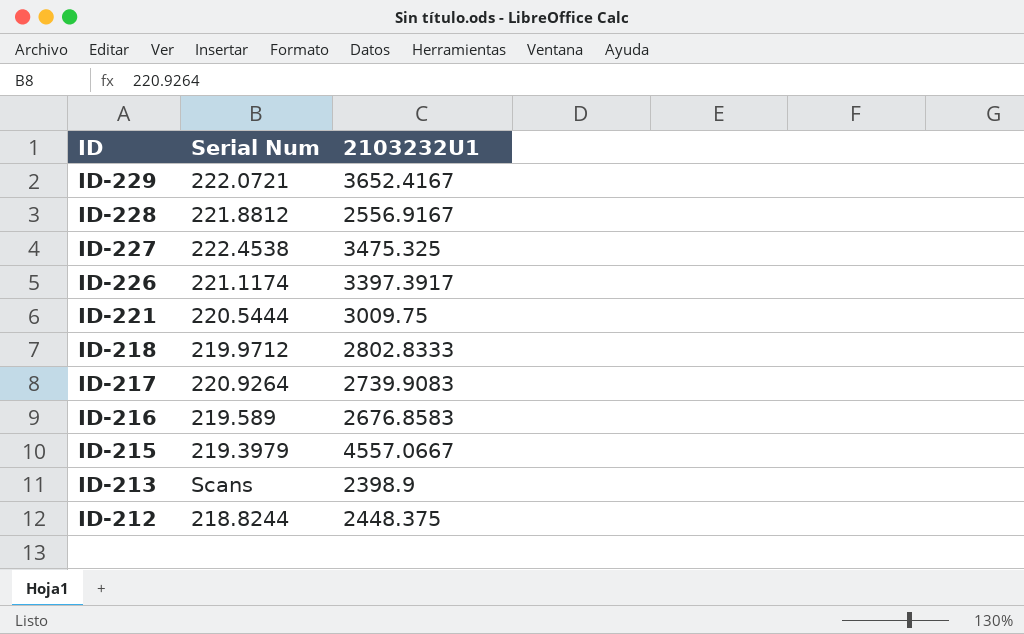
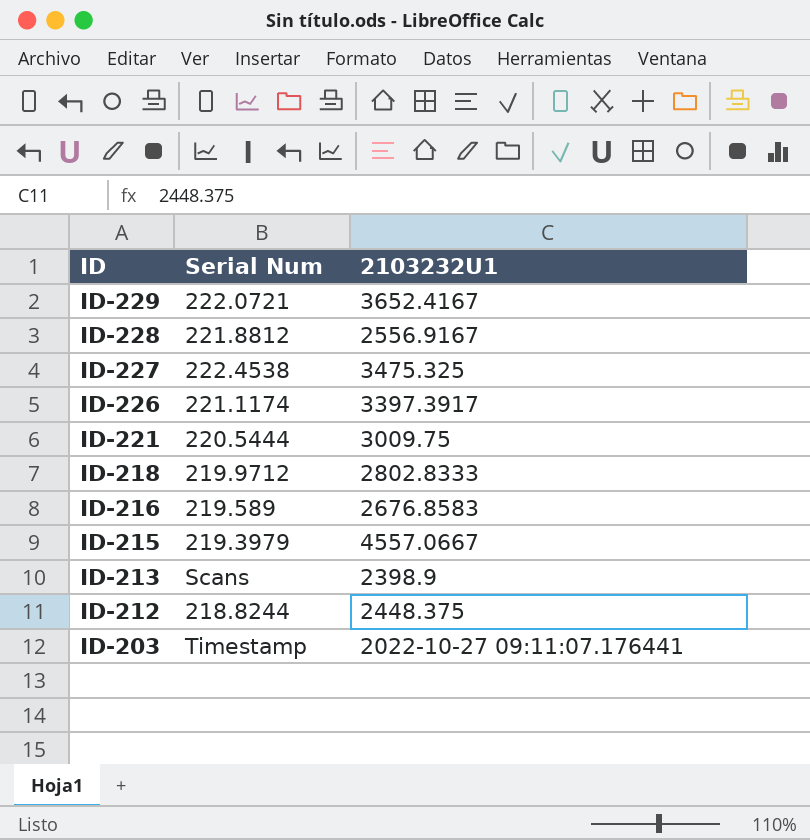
row ID-217: 220.9264 | 2739.9083 -> none
row ID-203: none -> Timestamp | 2022-10-27 09:11:07.176441

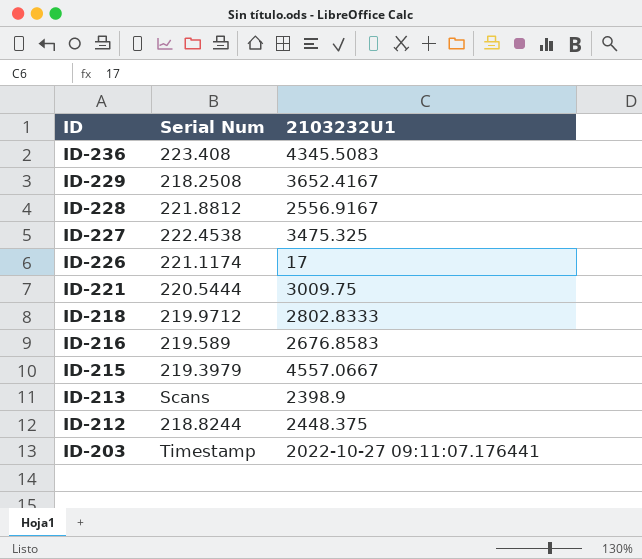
row ID-236: none -> 223.408 | 4345.5083
ID-229 | Serial Num: 222.0721 -> 218.2508
ID-226 | 2103232U1: 3397.3917 -> 17

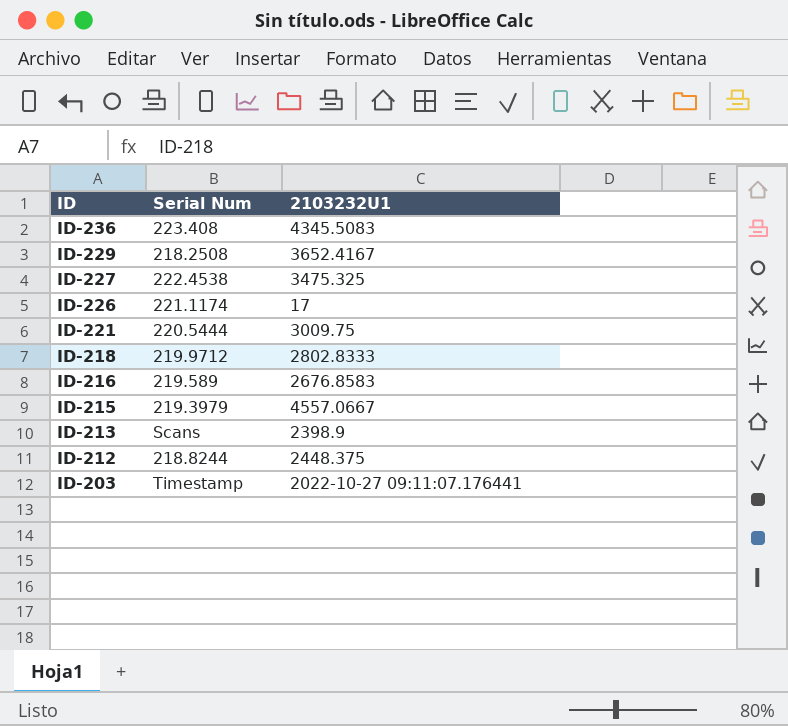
row ID-228: 221.8812 | 2556.9167 -> none

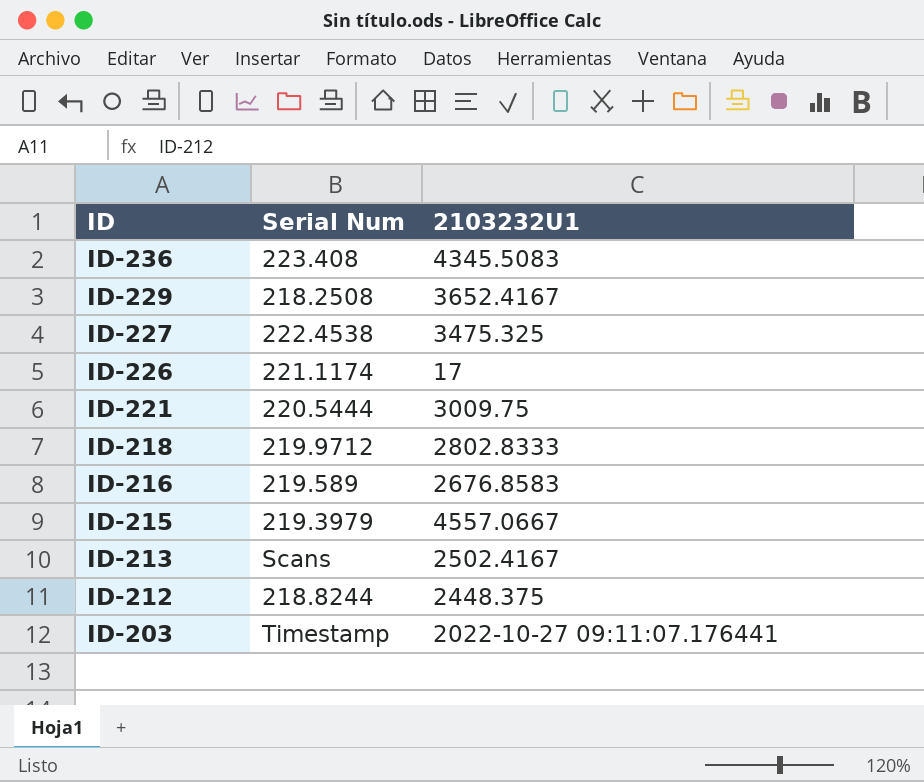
ID-213 | 2103232U1: 2398.9 -> 2502.4167

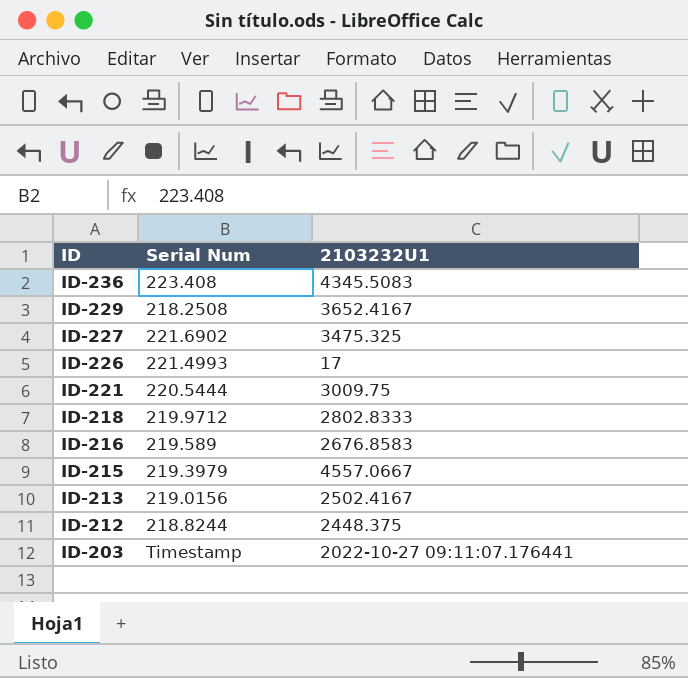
ID-227 | Serial Num: 222.4538 -> 221.6902
ID-226 | Serial Num: 221.1174 -> 221.4993
ID-213 | Serial Num: Scans -> 219.0156

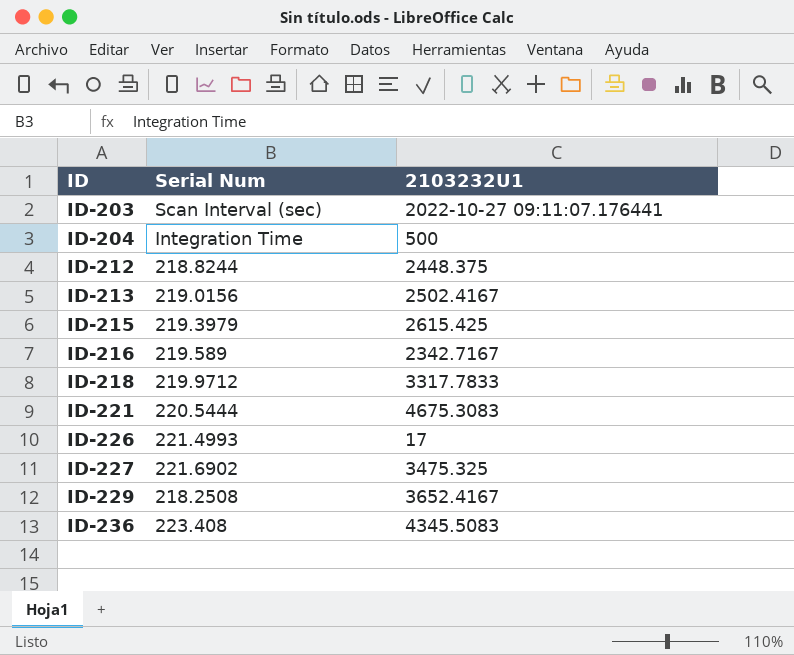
row order: ID descending -> ID ascending
ID-203 | Serial Num: Timestamp -> Scan Interval (sec)
row ID-204: none -> Integration Time | 500
ID-215 | 2103232U1: 4557.0667 -> 2615.425
ID-216 | 2103232U1: 2676.8583 -> 2342.7167
ID-218 | 2103232U1: 2802.8333 -> 3317.7833
ID-221 | 2103232U1: 3009.75 -> 4675.3083

